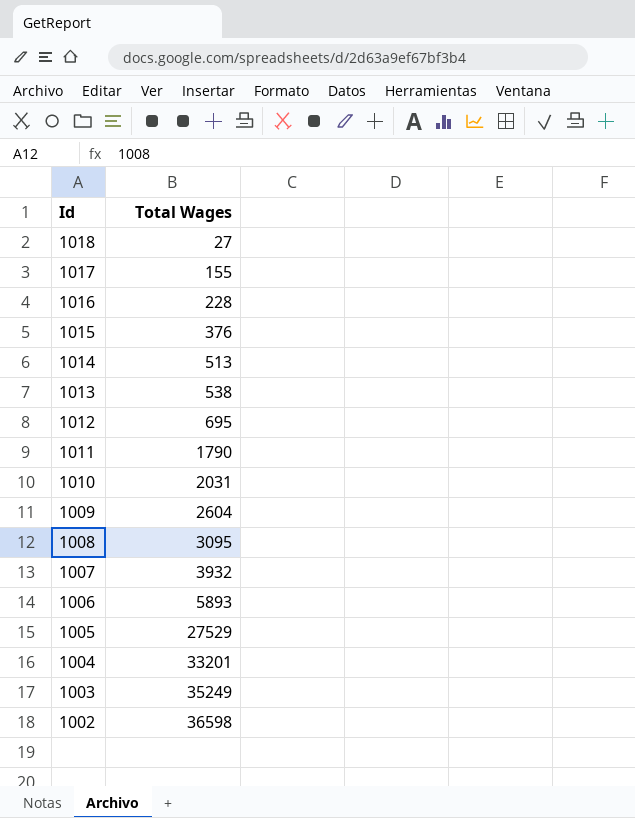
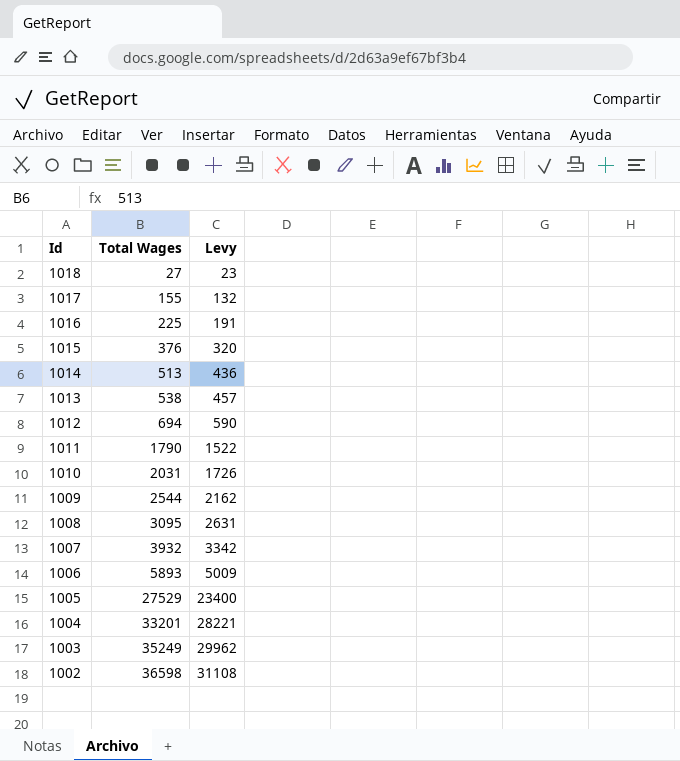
column Levy | formula: none -> [Total Wages] * 0.85
1016 | Total Wages: 228 -> 225
1012 | Total Wages: 695 -> 694
1009 | Total Wages: 2604 -> 2544

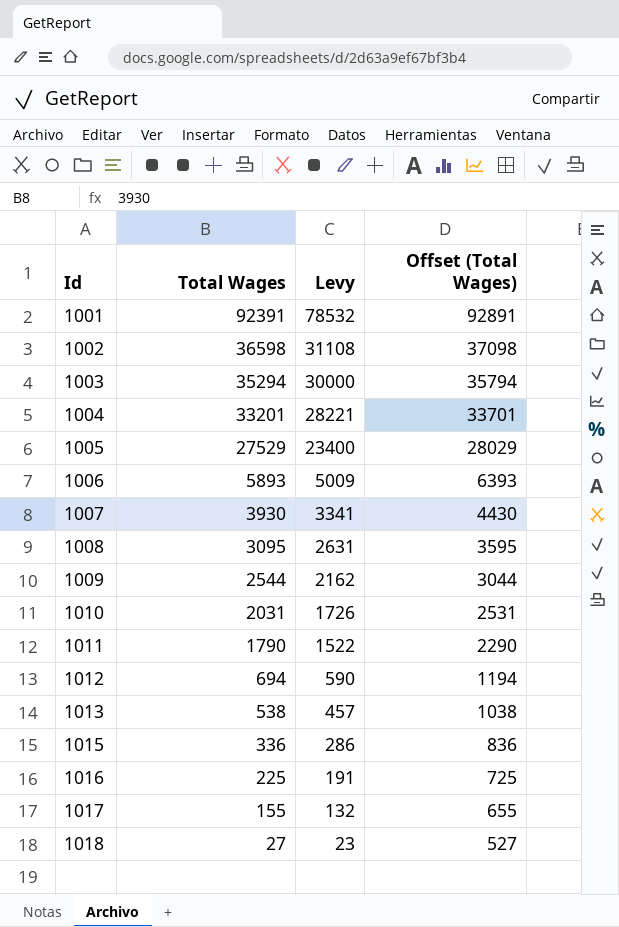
row order: Id descending -> Id ascending
column Offset (Total Wages) | formula: none -> [Total Wages] + 500
row 1014: 513 | 436 -> none
row 1001: none -> 92391 | 78532 | 92891
1003 | Total Wages: 35249 -> 35294
1003 | Levy: 29962 -> 30000
1007 | Total Wages: 3932 -> 3930
1007 | Levy: 3342 -> 3341
1015 | Total Wages: 376 -> 336
1015 | Levy: 320 -> 286

